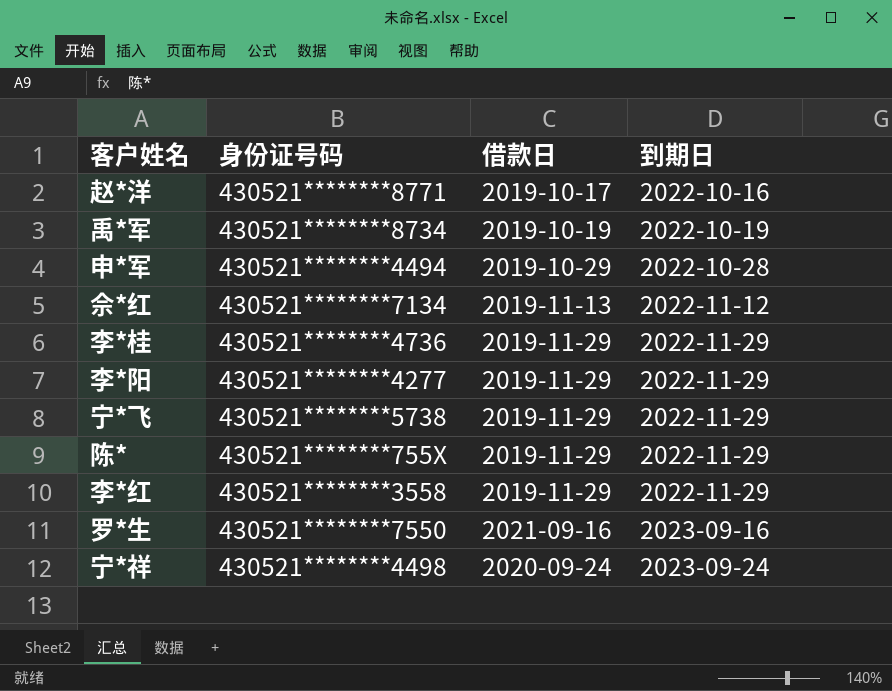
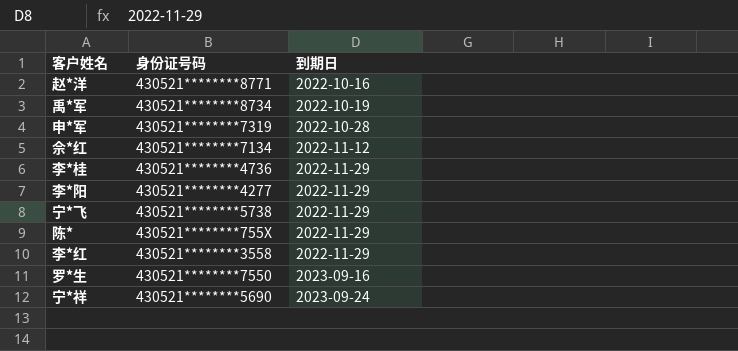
column 借款日 | position: 3 -> none
申*军 | 身份证号码: 430521********4494 -> 430521********7319
宁*祥 | 身份证号码: 430521********4498 -> 430521********5690

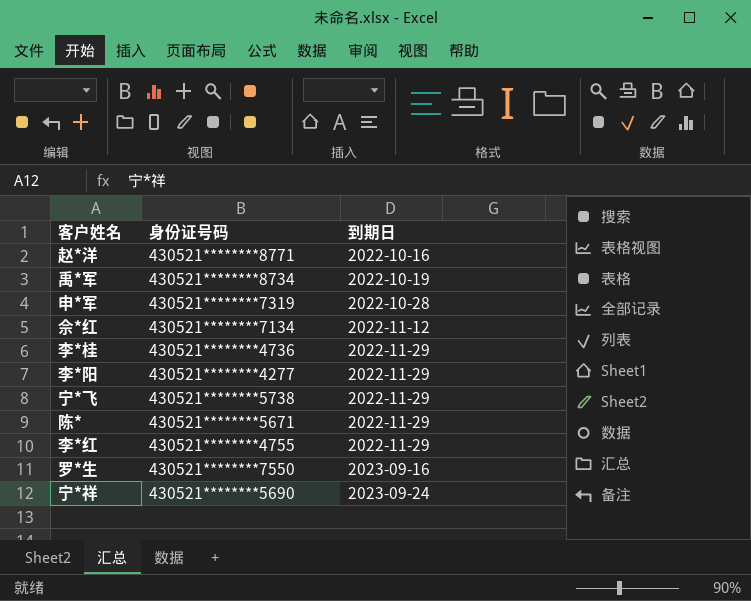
陈* | 身份证号码: 430521********755X -> 430521********5671
李*红 | 身份证号码: 430521********3558 -> 430521********4755

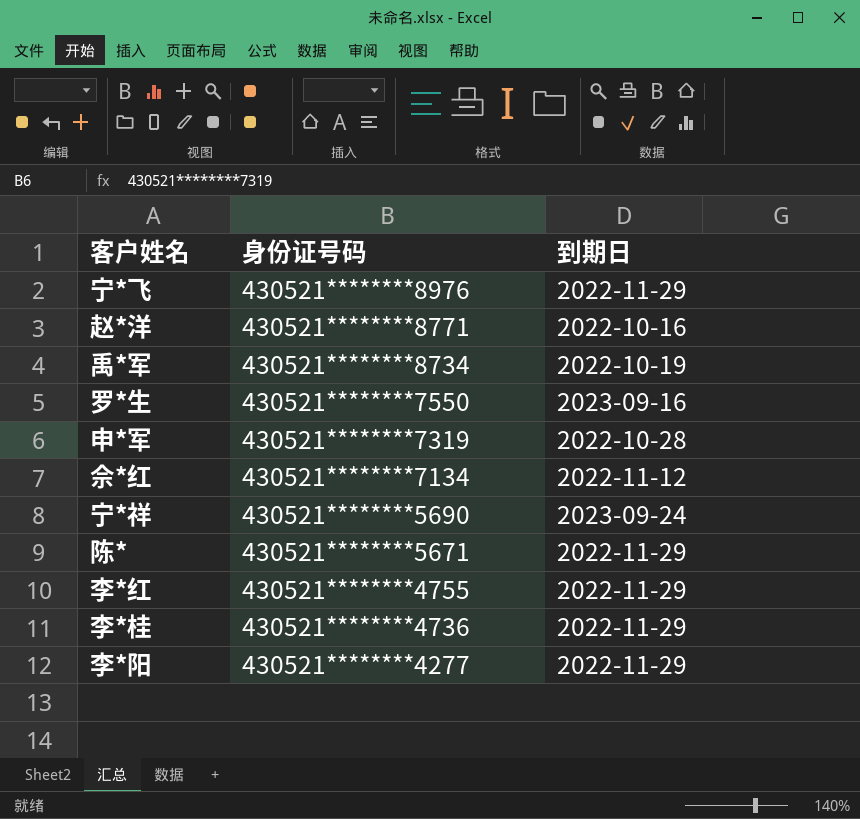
row order: 到期日 ascending -> 身份证号码 descending
宁*飞 | 身份证号码: 430521********5738 -> 430521********8976

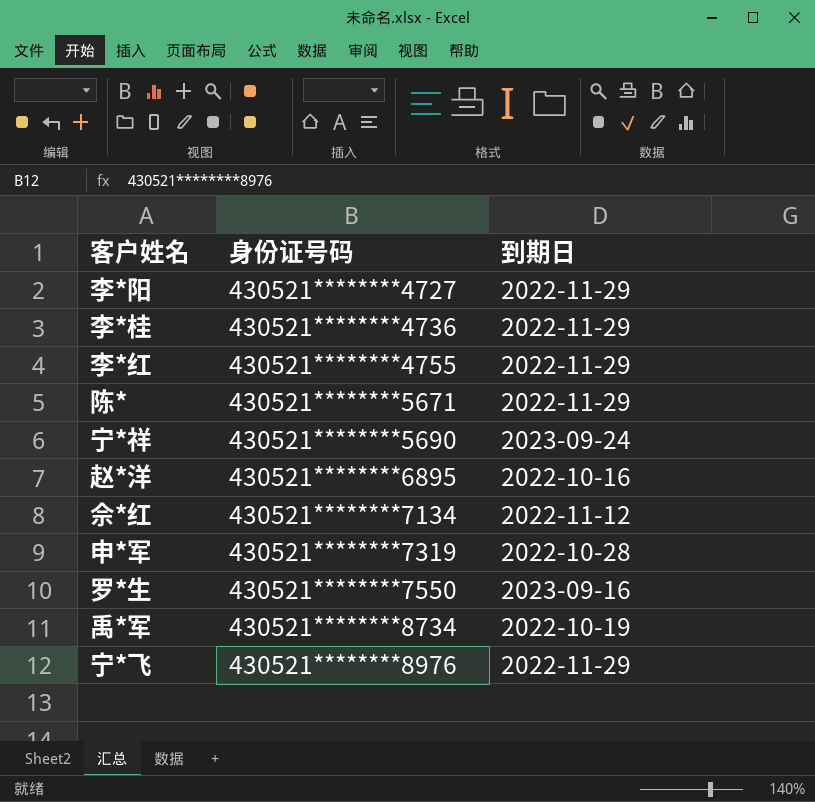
row order: 身份证号码 descending -> 身份证号码 ascending
李*阳 | 身份证号码: 430521********4277 -> 430521********4727
赵*洋 | 身份证号码: 430521********8771 -> 430521********6895

